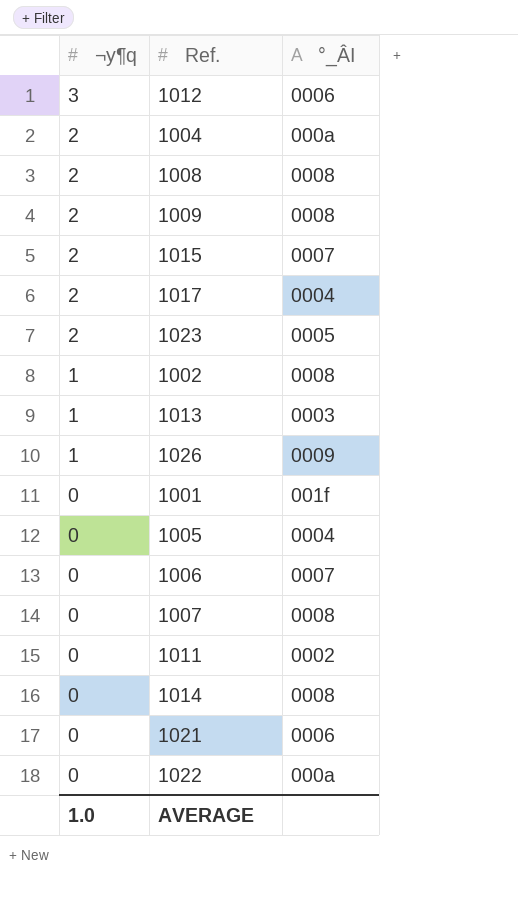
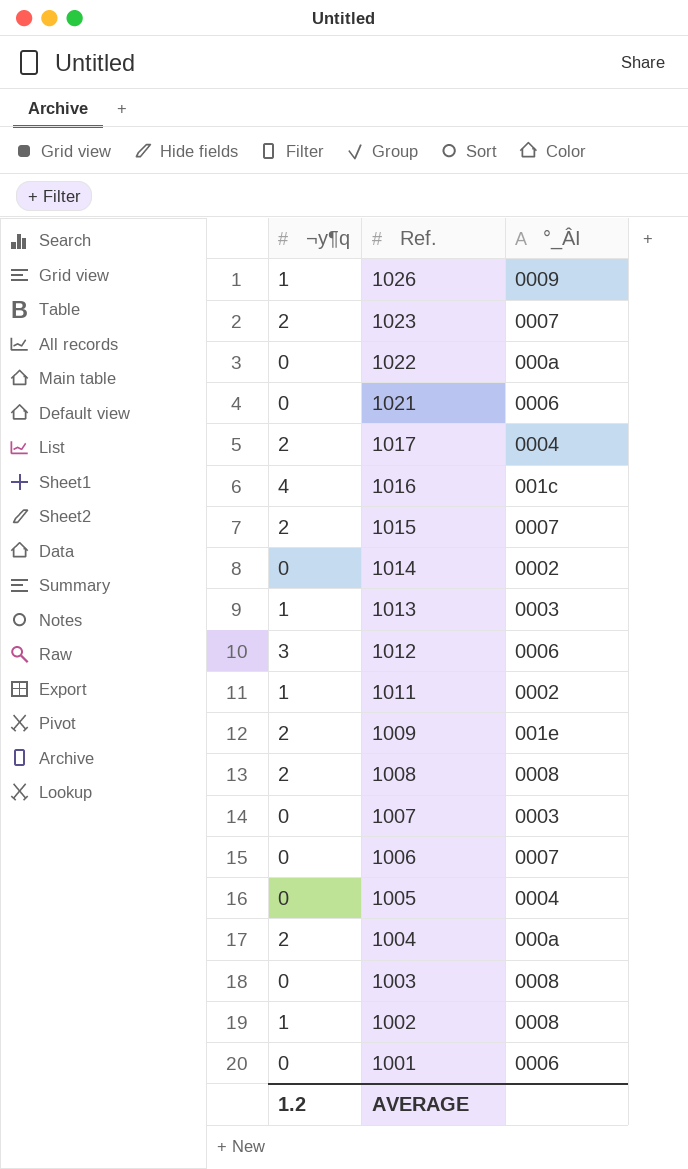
row order: ¬y¶q descending -> Ref. descending
1023 | °_ÂI: 0005 -> 0007
row 1016: none -> 4 | 001c
1014 | °_ÂI: 0008 -> 0002
1011 | ¬y¶q: 0 -> 1
1009 | °_ÂI: 0008 -> 001e
1007 | °_ÂI: 0008 -> 0003
row 1003: none -> 0 | 0008
1001 | °_ÂI: 001f -> 0006
AVERAGE | ¬y¶q: 1.0 -> 1.2

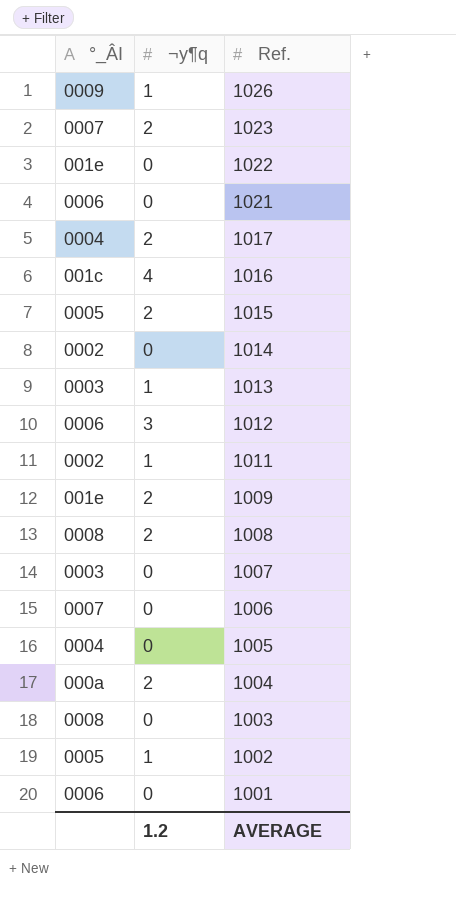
column °_ÂI | position: 3 -> 1
1022 | °_ÂI: 000a -> 001e
1015 | °_ÂI: 0007 -> 0005
1002 | °_ÂI: 0008 -> 0005

